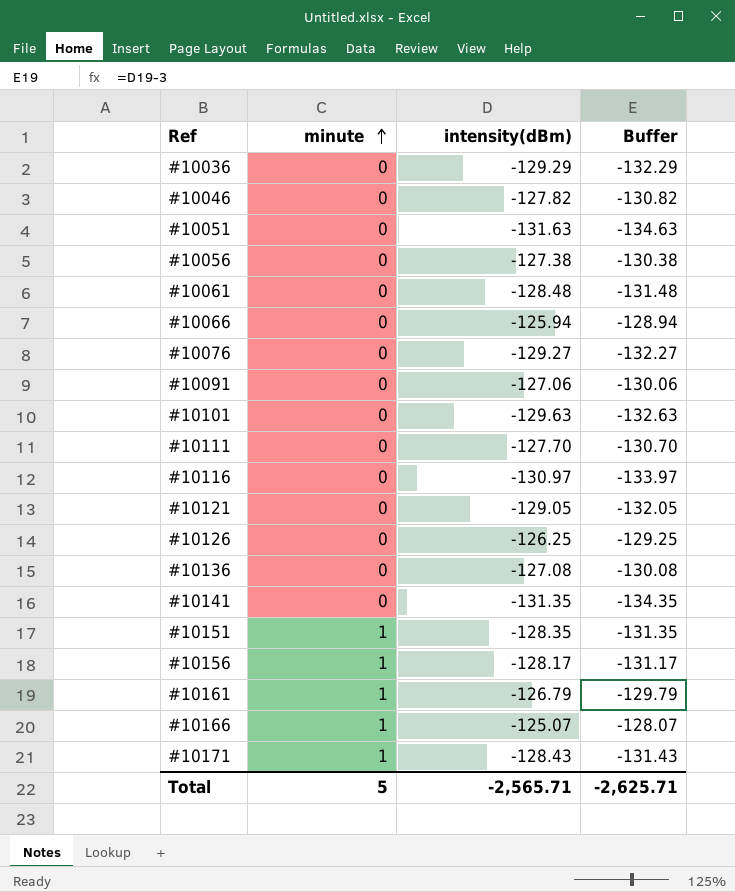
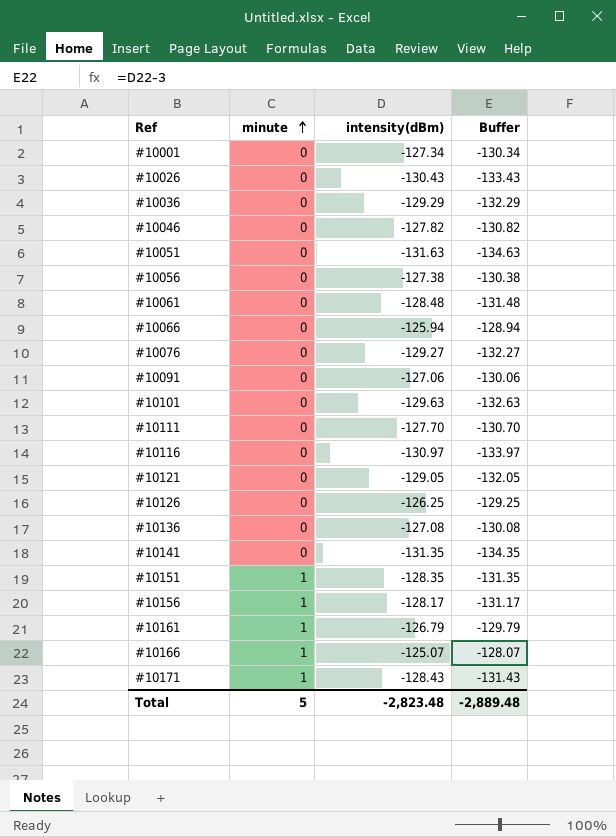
row #10001: none -> 0 | -127.34 | -130.34
row #10026: none -> 0 | -130.43 | -133.43
Total | intensity(dBm): -2,565.71 -> -2,823.48
Total | Buffer: -2,625.71 -> -2,889.48

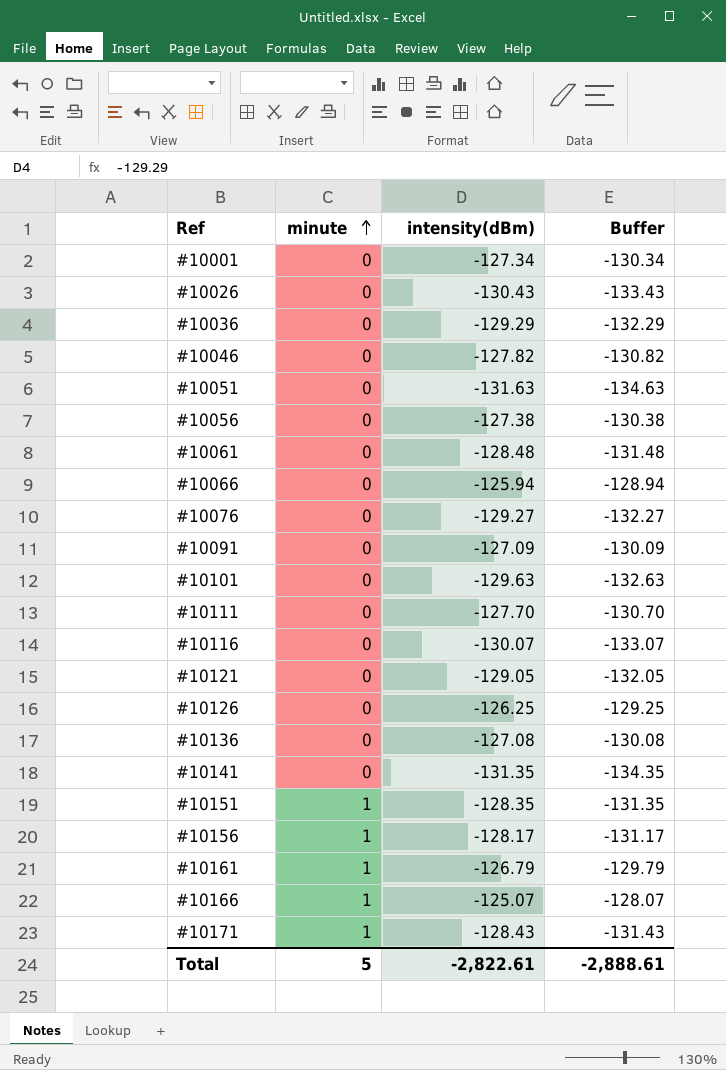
#10091 | intensity(dBm): -127.06 -> -127.09
#10091 | Buffer: -130.06 -> -130.09
#10116 | intensity(dBm): -130.97 -> -130.07
#10116 | Buffer: -133.97 -> -133.07
Total | intensity(dBm): -2,823.48 -> -2,822.61
Total | Buffer: -2,889.48 -> -2,888.61

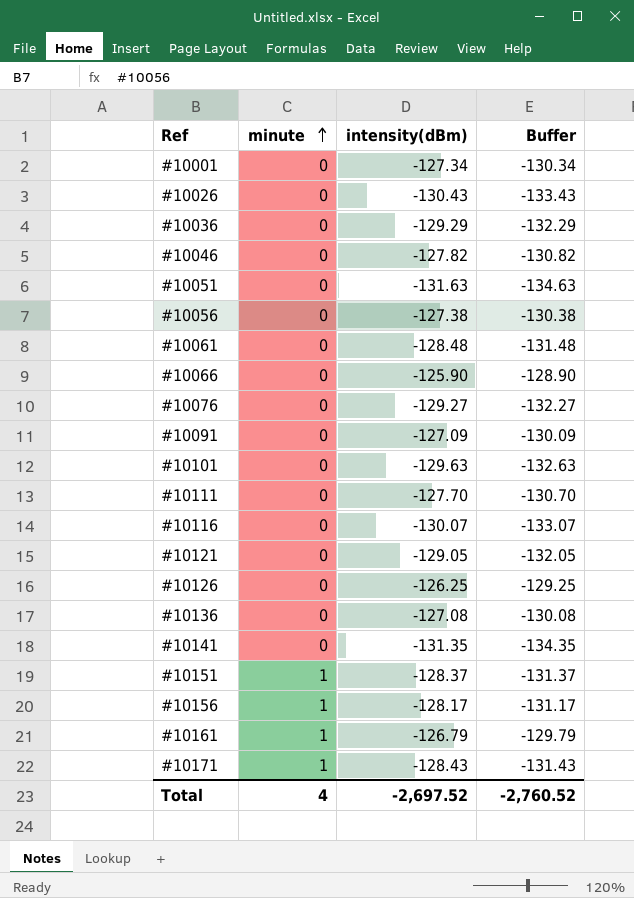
row #10166: 1 | -125.07 | -128.07 -> none
#10066 | intensity(dBm): -125.94 -> -125.90
#10066 | Buffer: -128.94 -> -128.90
#10151 | intensity(dBm): -128.35 -> -128.37
#10151 | Buffer: -131.35 -> -131.37
Total | minute: 5 -> 4
Total | intensity(dBm): -2,822.61 -> -2,697.52
Total | Buffer: -2,888.61 -> -2,760.52

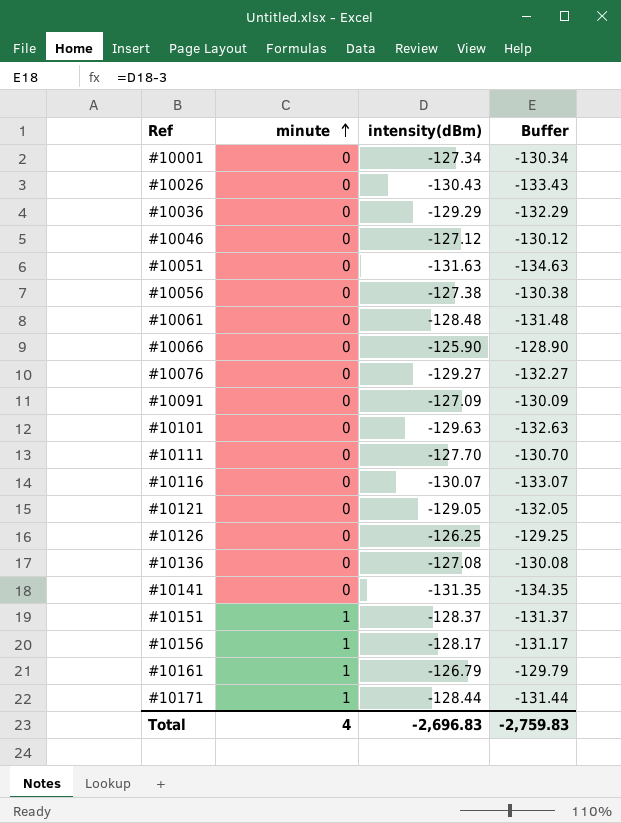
#10046 | intensity(dBm): -127.82 -> -127.12
#10046 | Buffer: -130.82 -> -130.12
#10171 | intensity(dBm): -128.43 -> -128.44
#10171 | Buffer: -131.43 -> -131.44
Total | intensity(dBm): -2,697.52 -> -2,696.83
Total | Buffer: -2,760.52 -> -2,759.83

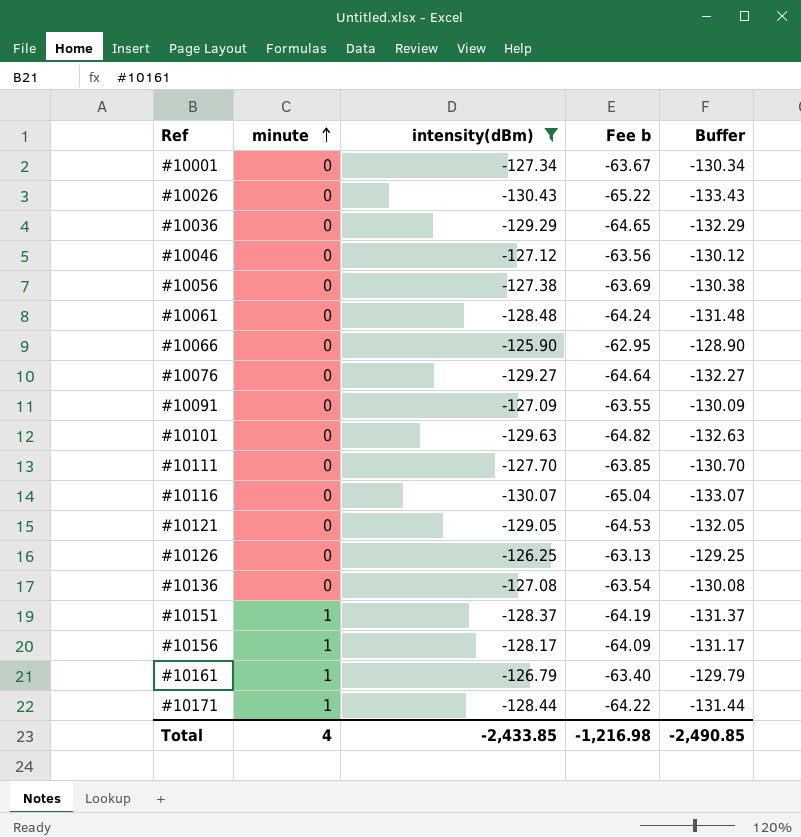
filter: none -> intensity(dBm) >= -130.43
column Fee b | formula: none -> [intensity(dBm)] * 0.5
Total | intensity(dBm): -2,696.83 -> -2,433.85
Total | Buffer: -2,759.83 -> -2,490.85

